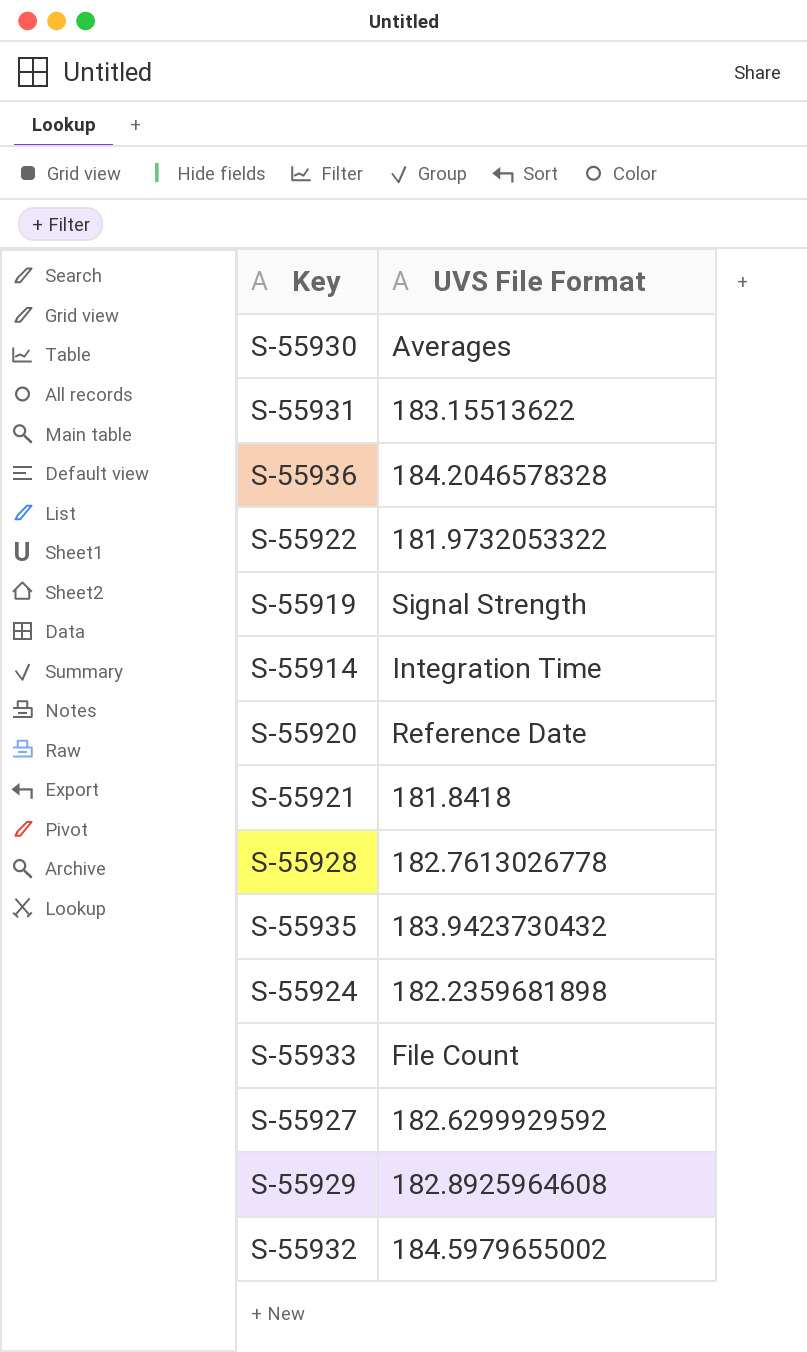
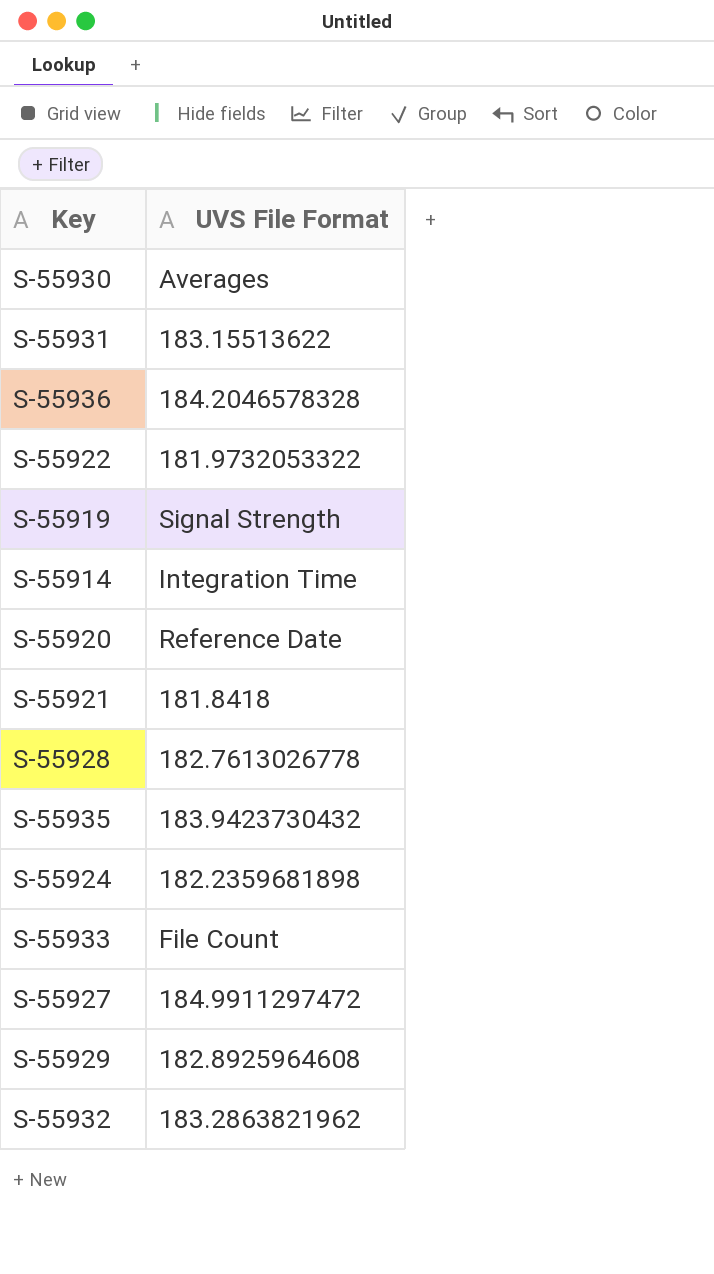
S-55927 | UVS File Format: 182.6299929592 -> 184.9911297472
S-55932 | UVS File Format: 184.5979655002 -> 183.2863821962

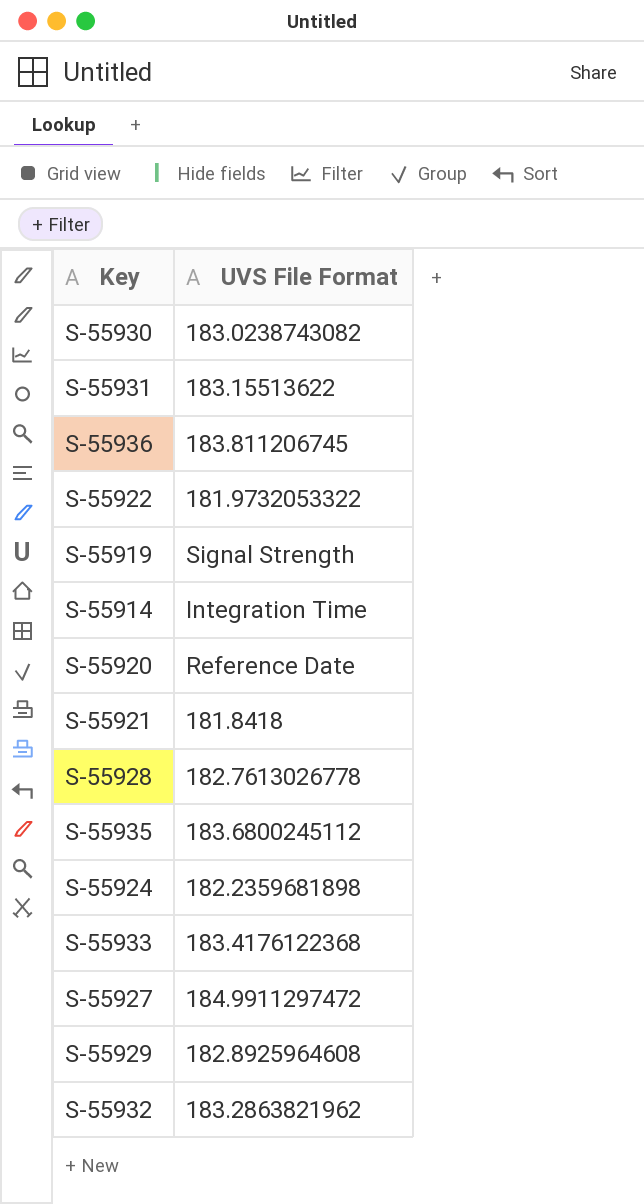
S-55930 | UVS File Format: Averages -> 183.0238743082
S-55936 | UVS File Format: 184.2046578328 -> 183.811206745
S-55935 | UVS File Format: 183.9423730432 -> 183.6800245112
S-55933 | UVS File Format: File Count -> 183.4176122368

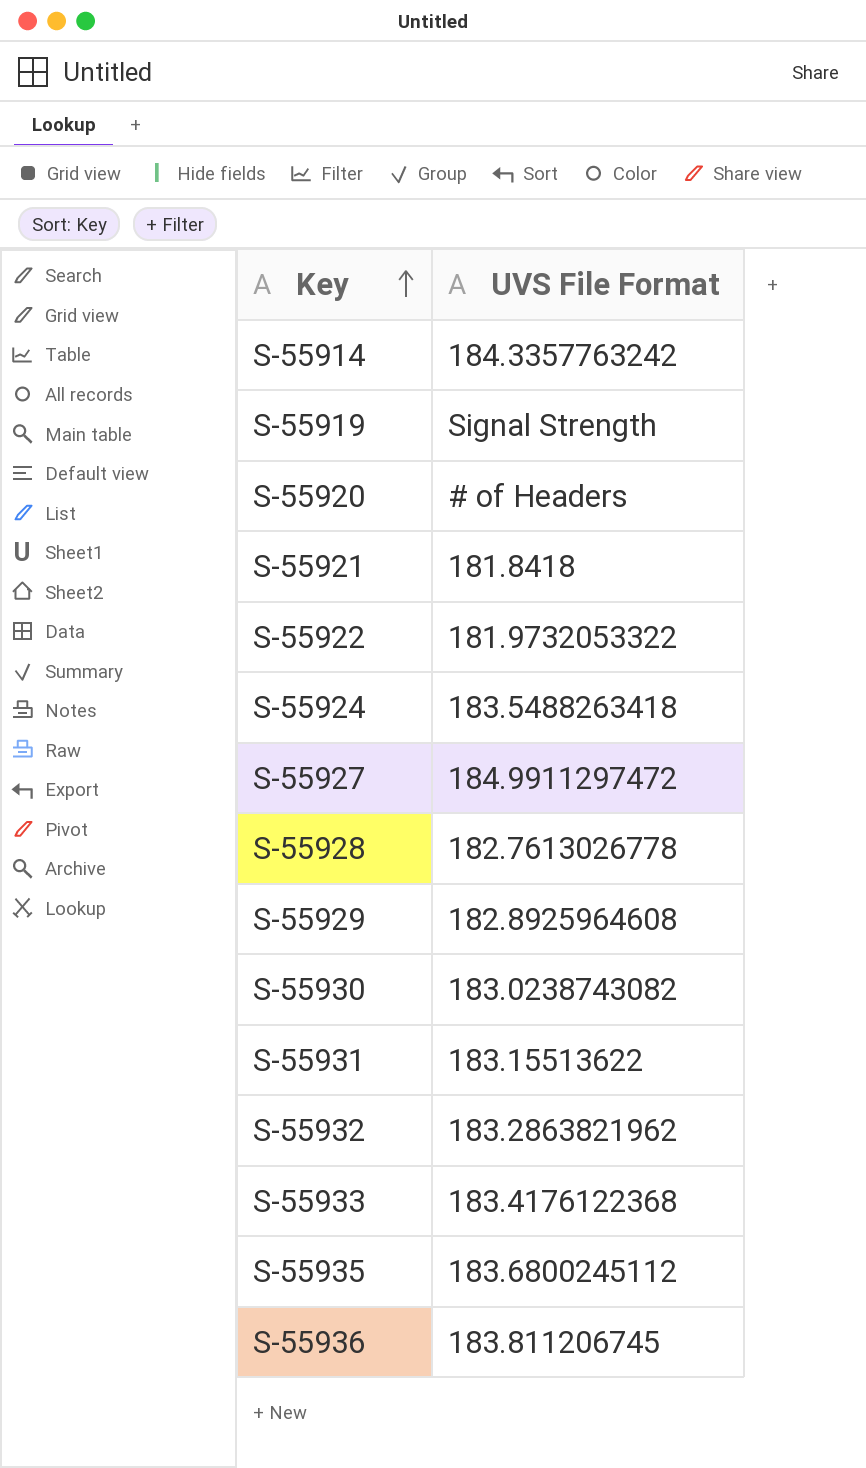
row order: none -> Key ascending
S-55914 | UVS File Format: Integration Time -> 184.3357763242
S-55920 | UVS File Format: Reference Date -> # of Headers
S-55924 | UVS File Format: 182.2359681898 -> 183.5488263418

